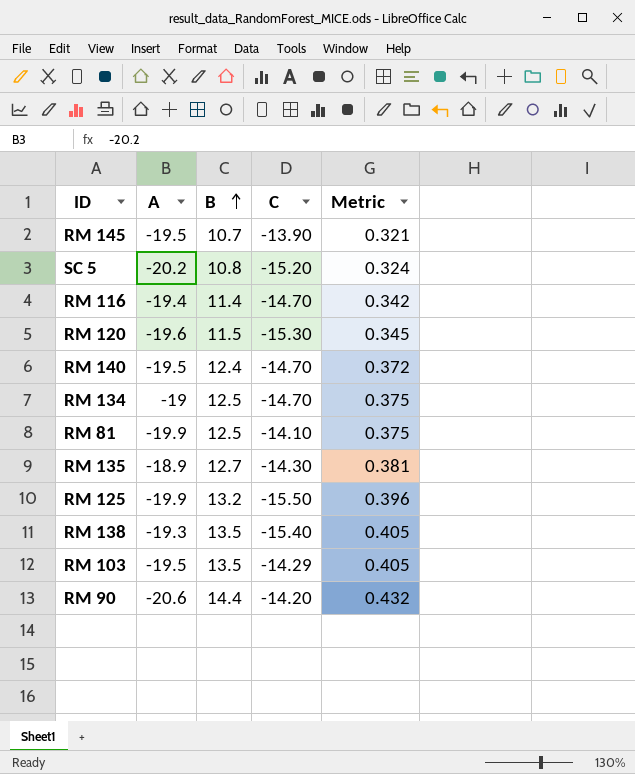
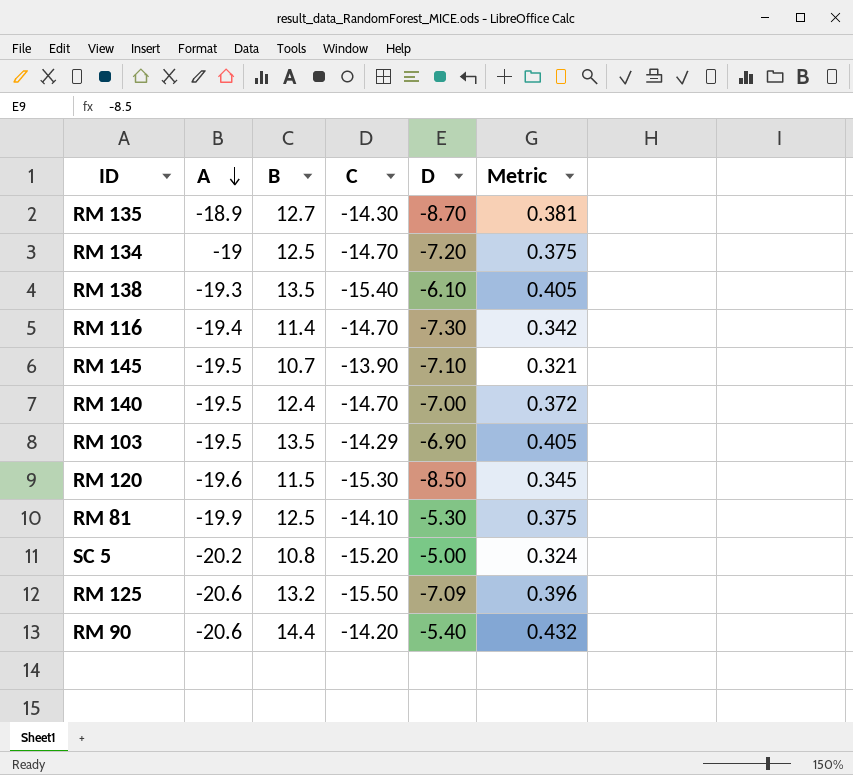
row order: B ascending -> A descending
column D | position: none -> 5
RM 125 | A: -19.9 -> -20.6

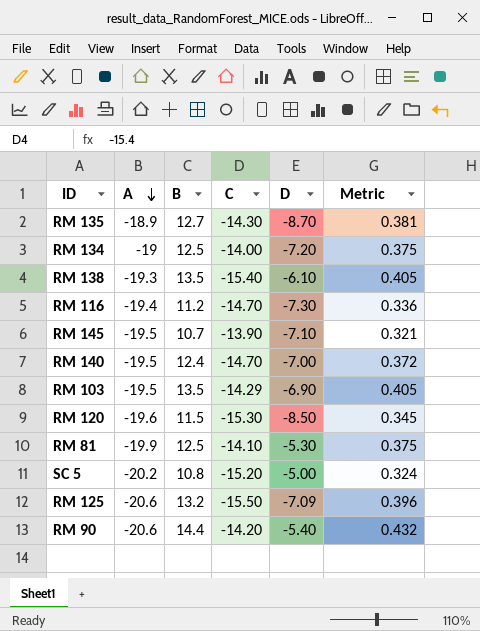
RM 134 | C: -14.70 -> -14.00
RM 116 | B: 11.4 -> 11.2
RM 116 | Metric: 0.342 -> 0.336

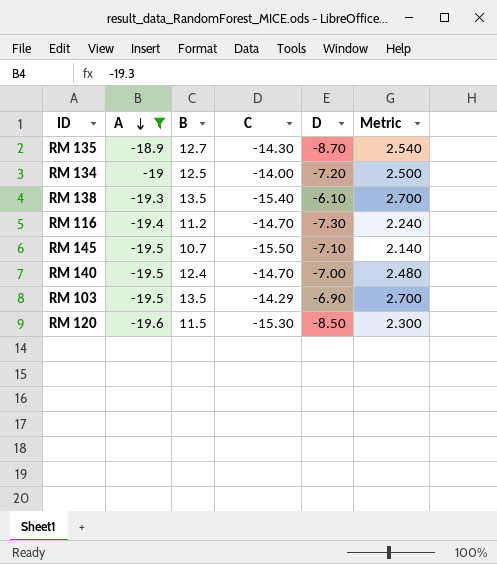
filter: none -> A >= -19.6
column Metric | formula: [B] * 0.03 -> [B] * 0.2
RM 145 | C: -13.90 -> -15.50

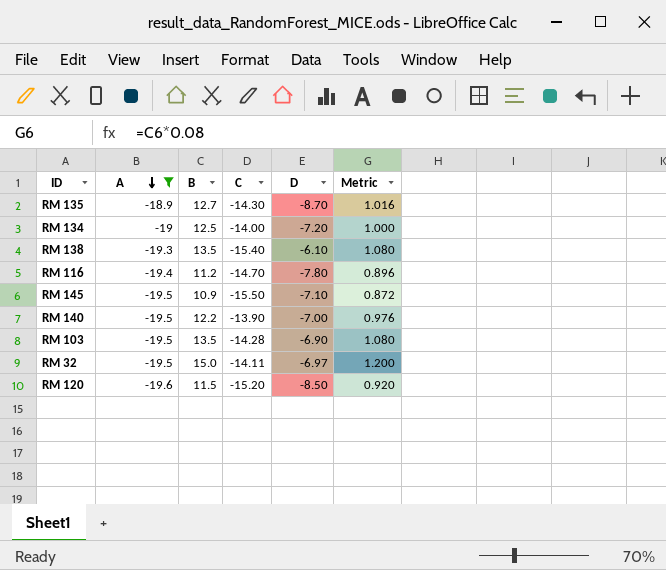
column Metric | formula: [B] * 0.2 -> [B] * 0.08
RM 116 | D: -7.30 -> -7.80
RM 145 | B: 10.7 -> 10.9
RM 140 | B: 12.4 -> 12.2
RM 140 | C: -14.70 -> -13.90
RM 103 | C: -14.29 -> -14.28
row RM 32: none -> -19.5 | 15.0 | -14.11 | -6.97 | 1.200
RM 120 | C: -15.30 -> -15.20

